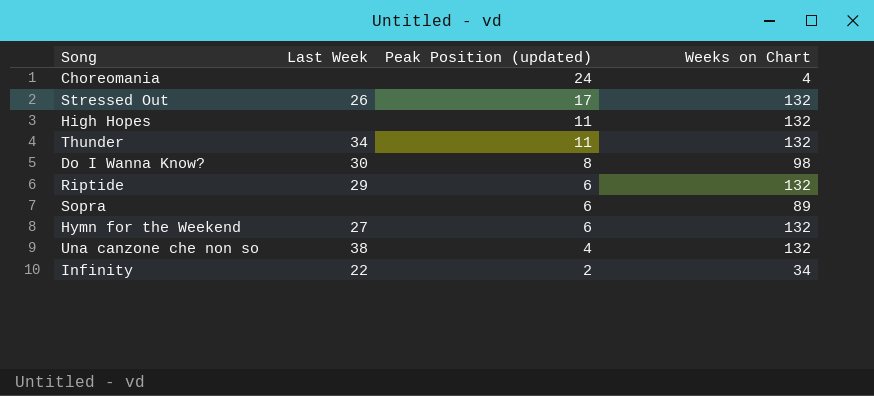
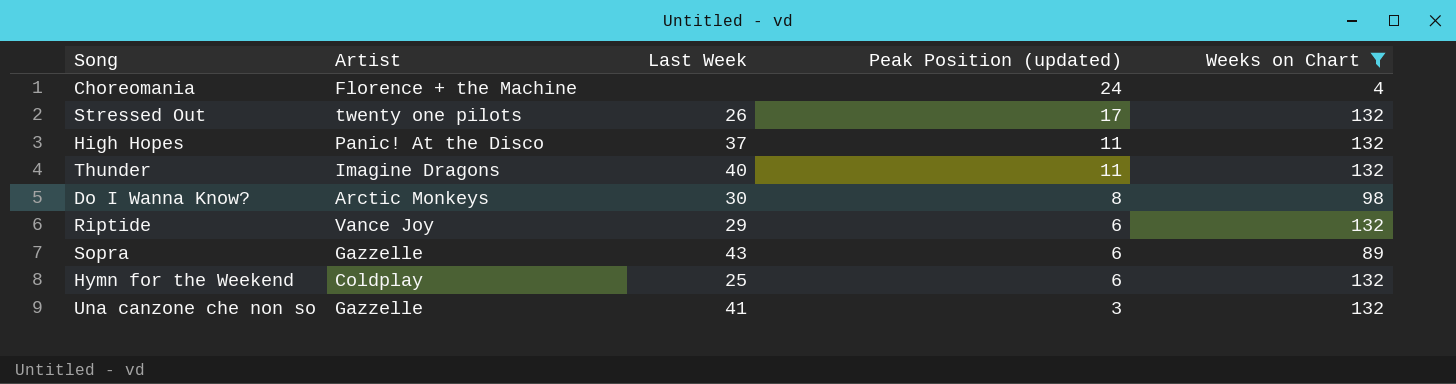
filter: none -> Weeks on Chart != 34
column Artist | position: none -> 2
High Hopes | Last Week: none -> 37
Thunder | Last Week: 34 -> 40
Sopra | Last Week: none -> 43
Hymn for the Weekend | Last Week: 27 -> 25
Una canzone che non so | Last Week: 38 -> 41
Una canzone che non so | Peak Position (updated): 4 -> 3

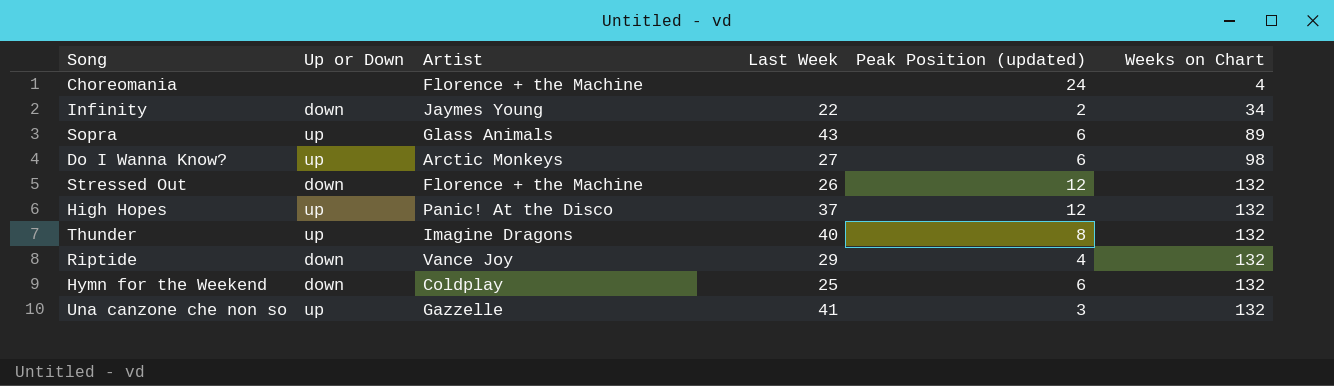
filter: Weeks on Chart != 34 -> none
row order: Peak Position (updated) descending -> Weeks on Chart ascending
column Up or Down | position: none -> 2
Sopra | Artist: Gazzelle -> Glass Animals
Do I Wanna Know? | Last Week: 30 -> 27
Do I Wanna Know? | Peak Position (updated): 8 -> 6
Stressed Out | Artist: twenty one pilots -> Florence + the Machine
Stressed Out | Peak Position (updated): 17 -> 12
High Hopes | Peak Position (updated): 11 -> 12
Thunder | Peak Position (updated): 11 -> 8
Riptide | Peak Position (updated): 6 -> 4

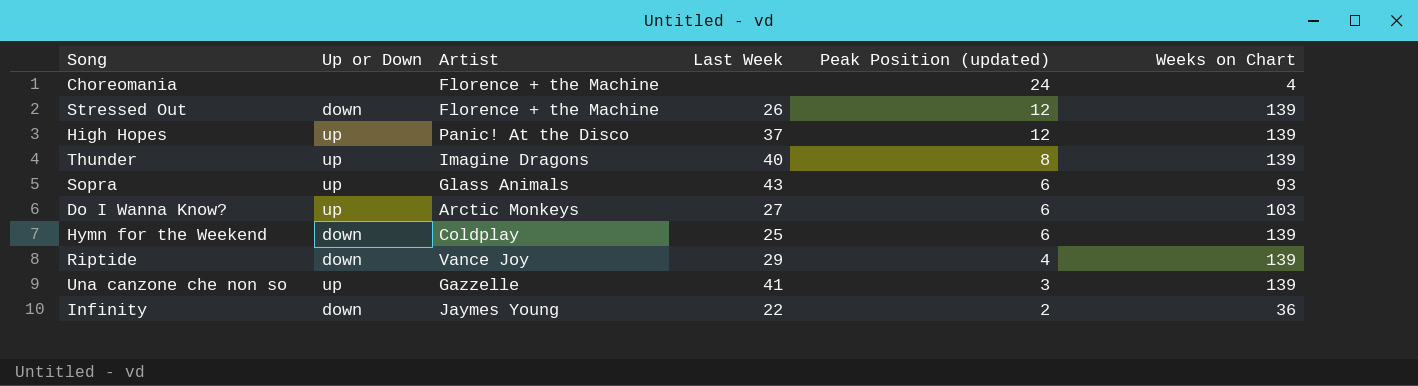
row order: Weeks on Chart ascending -> Peak Position (updated) descending
Stressed Out | Weeks on Chart: 132 -> 139
High Hopes | Weeks on Chart: 132 -> 139
Thunder | Weeks on Chart: 132 -> 139
Sopra | Weeks on Chart: 89 -> 93
Do I Wanna Know? | Weeks on Chart: 98 -> 103
Hymn for the Weekend | Weeks on Chart: 132 -> 139
Riptide | Weeks on Chart: 132 -> 139
Una canzone che non so | Weeks on Chart: 132 -> 139
Infinity | Weeks on Chart: 34 -> 36

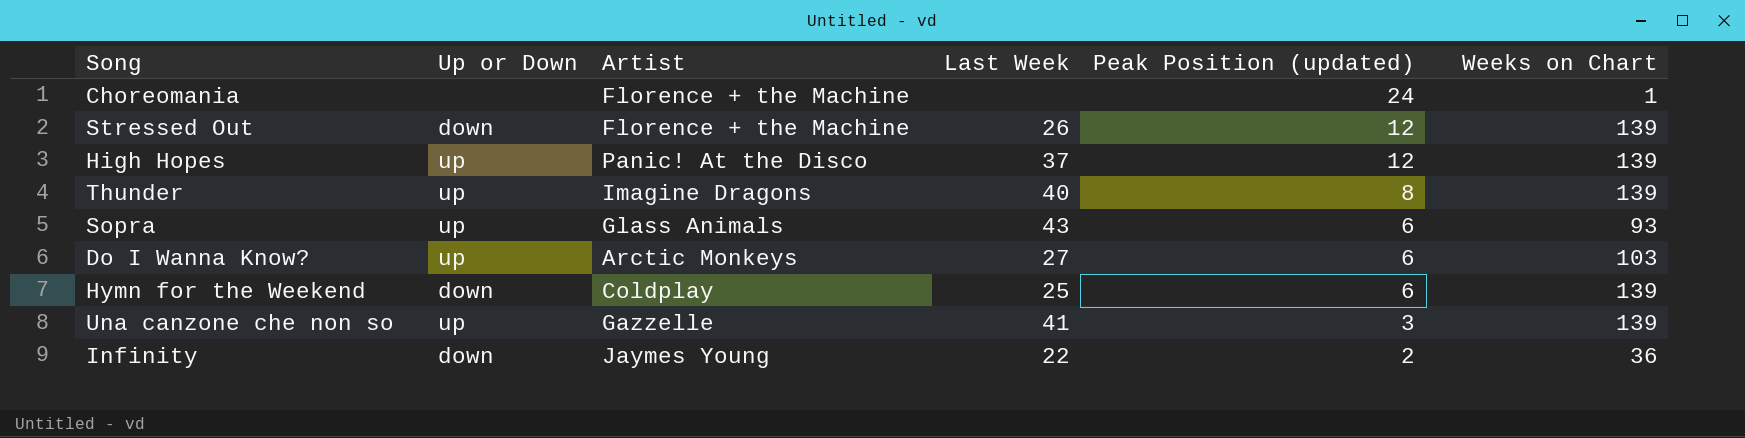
row Riptide: down | Vance Joy | 29 | 4 | 139 -> none
Choreomania | Weeks on Chart: 4 -> 1

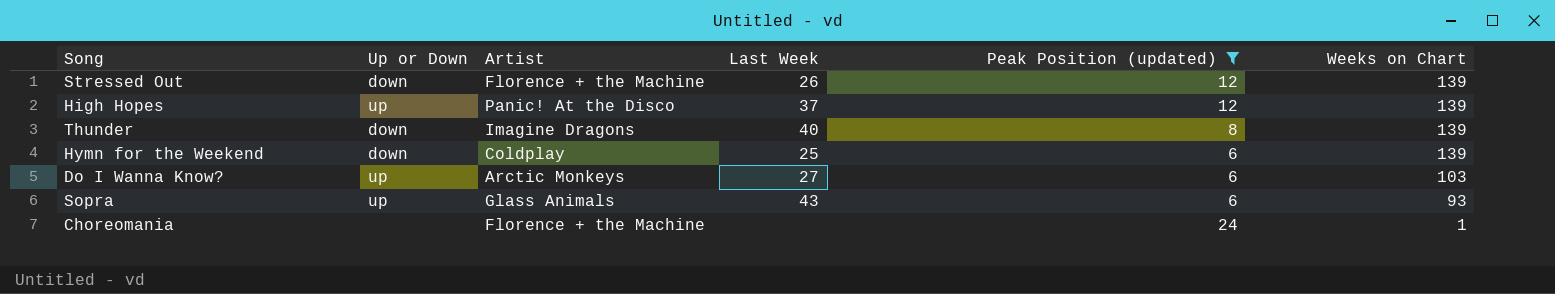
filter: none -> Peak Position (updated) >= 6
row order: Peak Position (updated) descending -> Weeks on Chart descending
Thunder | Up or Down: up -> down

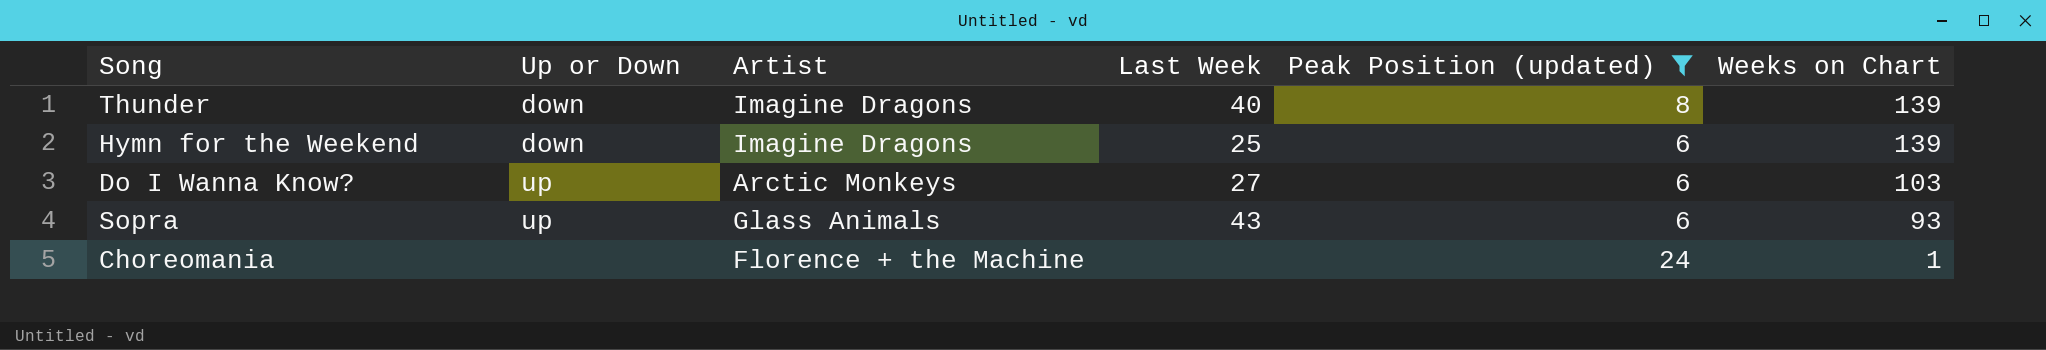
row Stressed Out: down | Florence + the Machine | 26 | 12 | 139 -> none
row High Hopes: up | Panic! At the Disco | 37 | 12 | 139 -> none
Hymn for the Weekend | Artist: Coldplay -> Imagine Dragons

